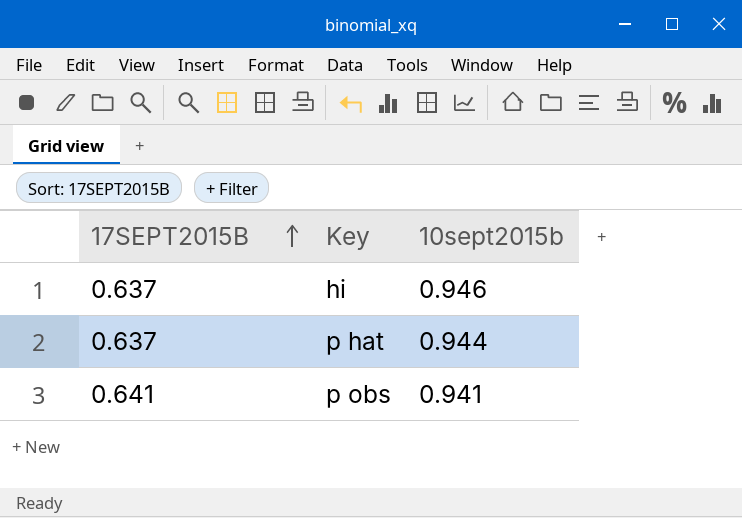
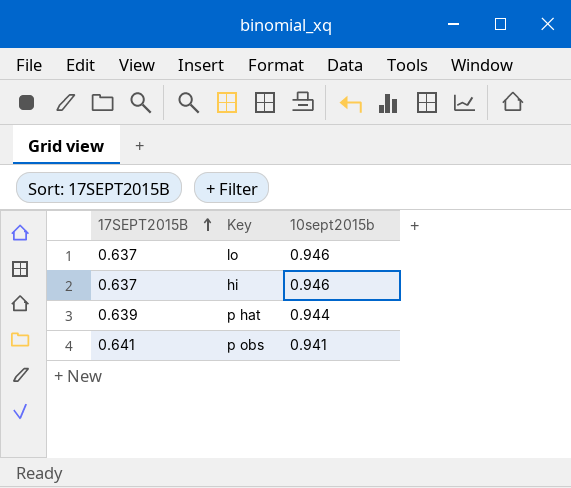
row lo: none -> 0.637 | 0.946
p hat | 17SEPT2015B: 0.637 -> 0.639

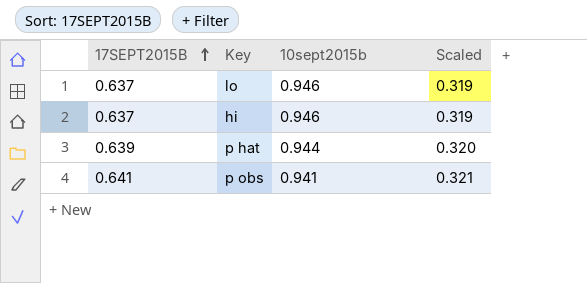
column Scaled | formula: none -> [17SEPT2015B] * 0.5

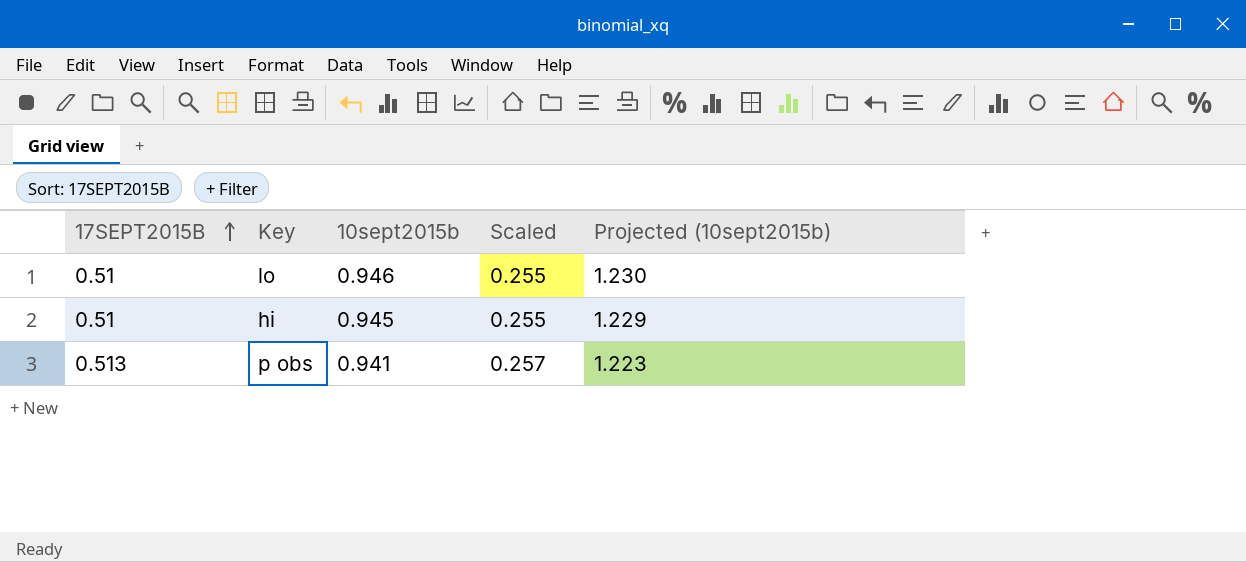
column Projected (10sept2015b) | formula: none -> [10sept2015b] * 1.3
row p hat: 0.639 | 0.944 | 0.320 -> none
lo | 17SEPT2015B: 0.637 -> 0.51
lo | Scaled: 0.319 -> 0.255
hi | 17SEPT2015B: 0.637 -> 0.51
hi | 10sept2015b: 0.946 -> 0.945
hi | Scaled: 0.319 -> 0.255
p obs | 17SEPT2015B: 0.641 -> 0.513
p obs | Scaled: 0.321 -> 0.257

